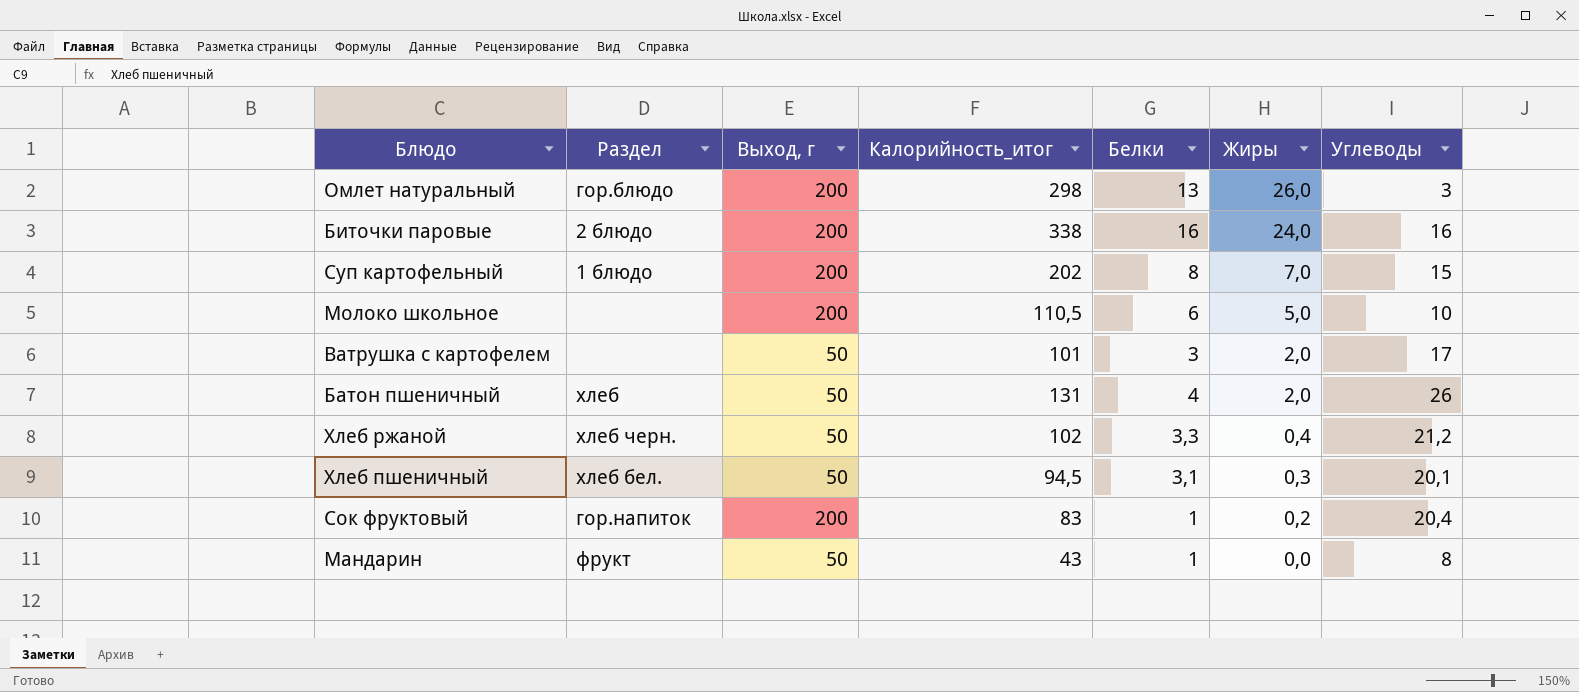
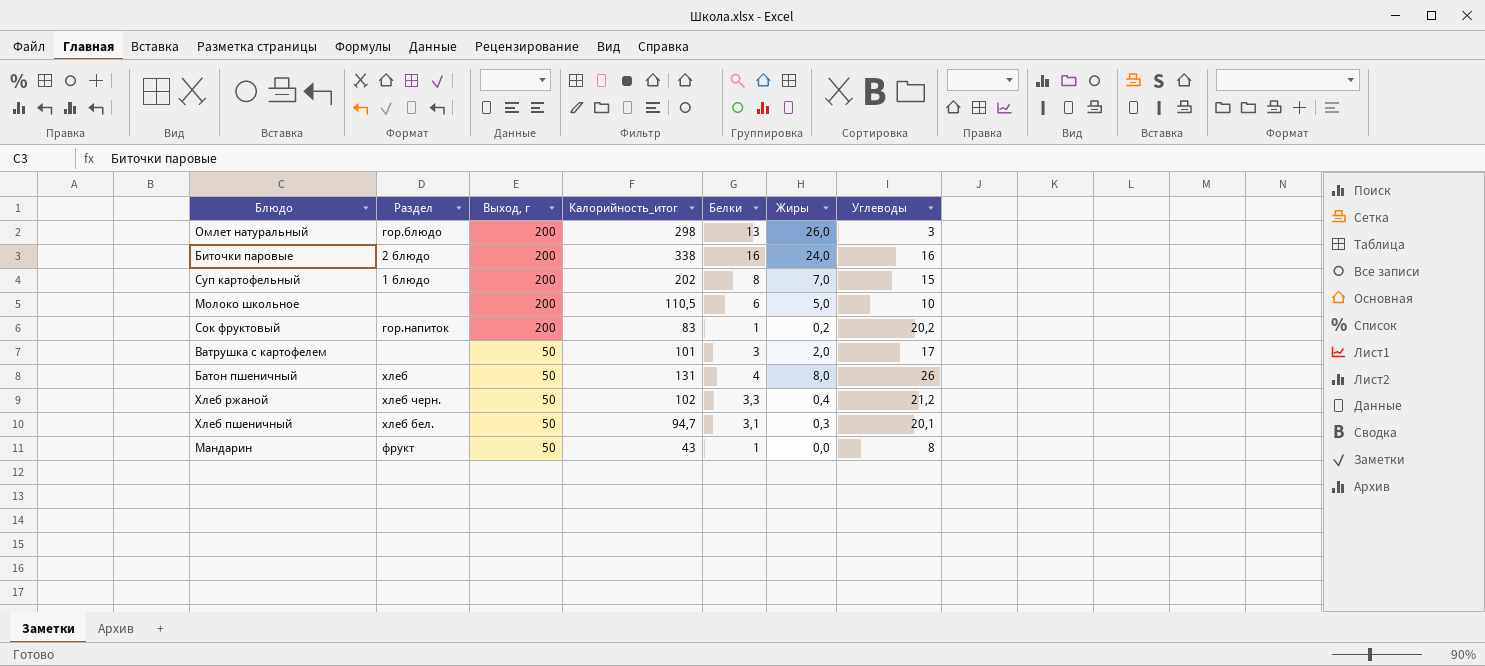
row order: Жиры descending -> Выход, г descending
Сок фруктовый | Углеводы: 20,4 -> 20,2
Батон пшеничный | Жиры: 2,0 -> 8,0
Хлеб пшеничный | Калорийность_итог: 94,5 -> 94,7

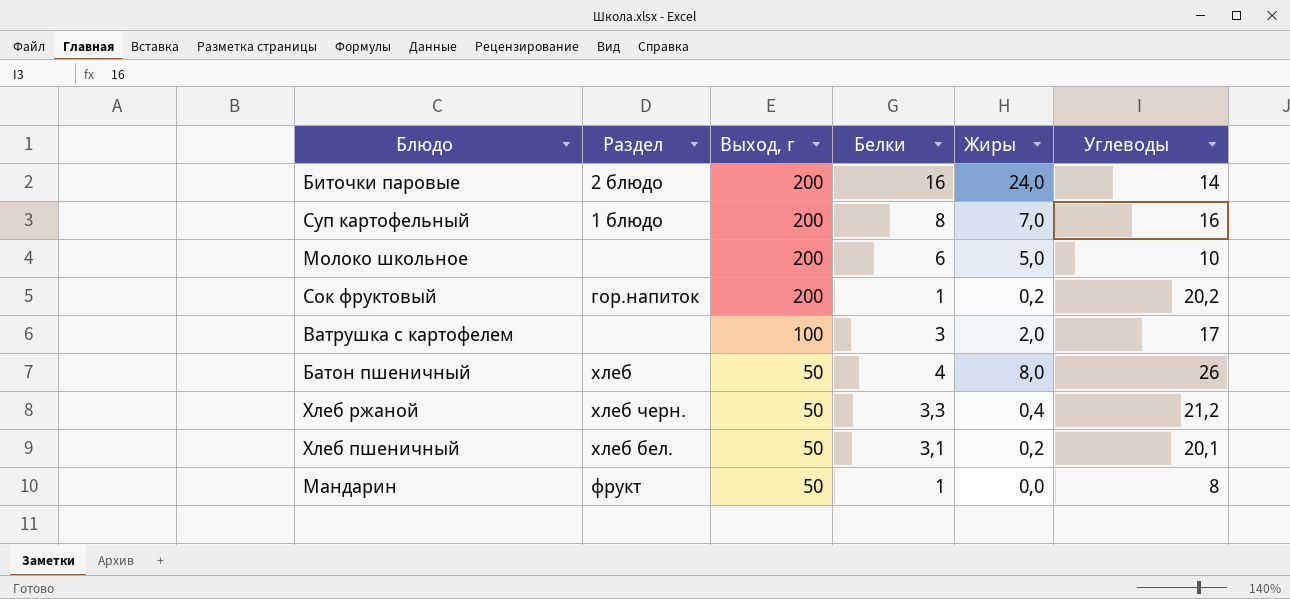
column Калорийность_итог | position: 4 -> none
row Омлет натуральный: гор.блюдо | 200 | 298 | 13 | 26,0 | 3 -> none
Биточки паровые | Углеводы: 16 -> 14
Суп картофельный | Углеводы: 15 -> 16
Ватрушка с картофелем | Выход, г: 50 -> 100
Хлеб пшеничный | Жиры: 0,3 -> 0,2

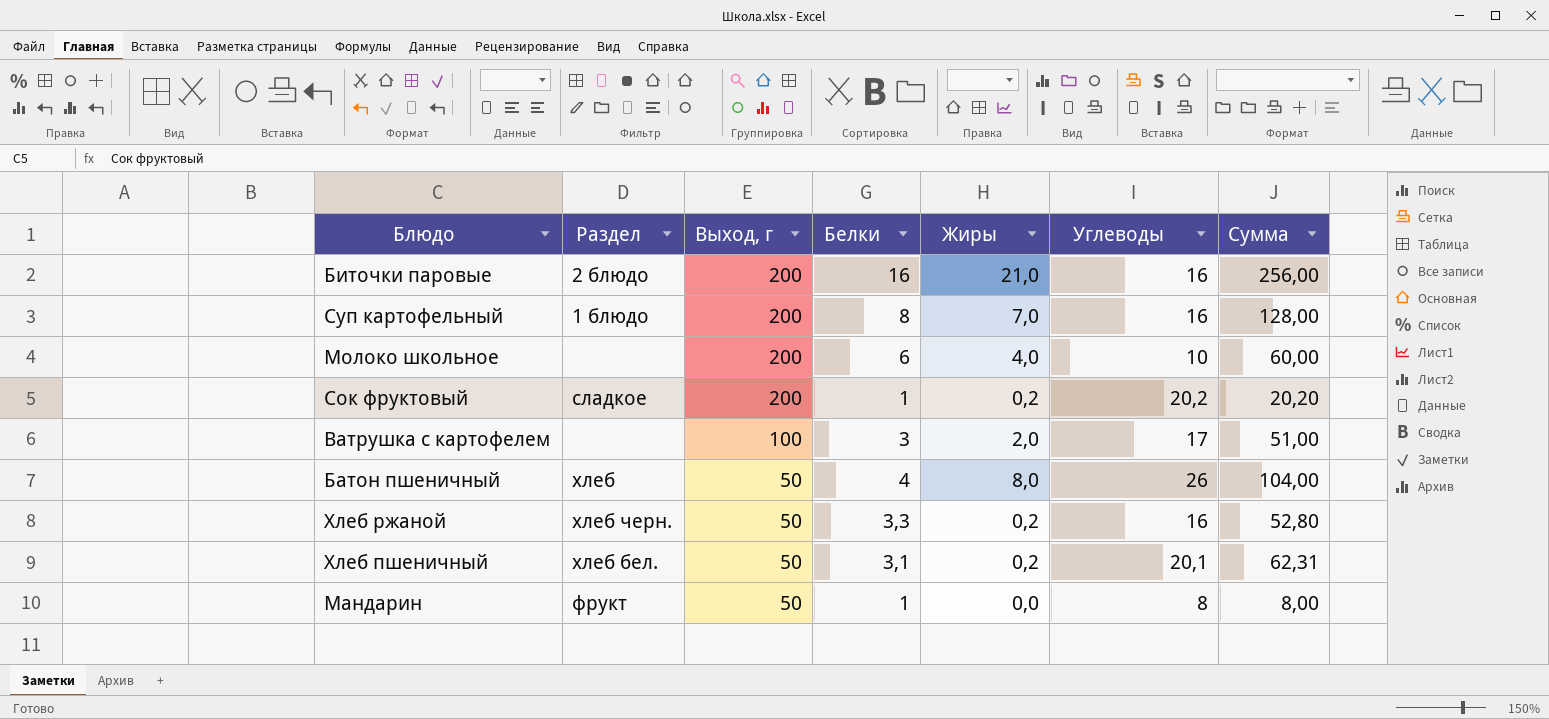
column Сумма | formula: none -> [Белки] * [Углеводы]
Биточки паровые | Жиры: 24,0 -> 21,0
Биточки паровые | Углеводы: 14 -> 16
Молоко школьное | Жиры: 5,0 -> 4,0
Сок фруктовый | Раздел: гор.напиток -> сладкое
Хлеб ржаной | Жиры: 0,4 -> 0,2
Хлеб ржаной | Углеводы: 21,2 -> 16

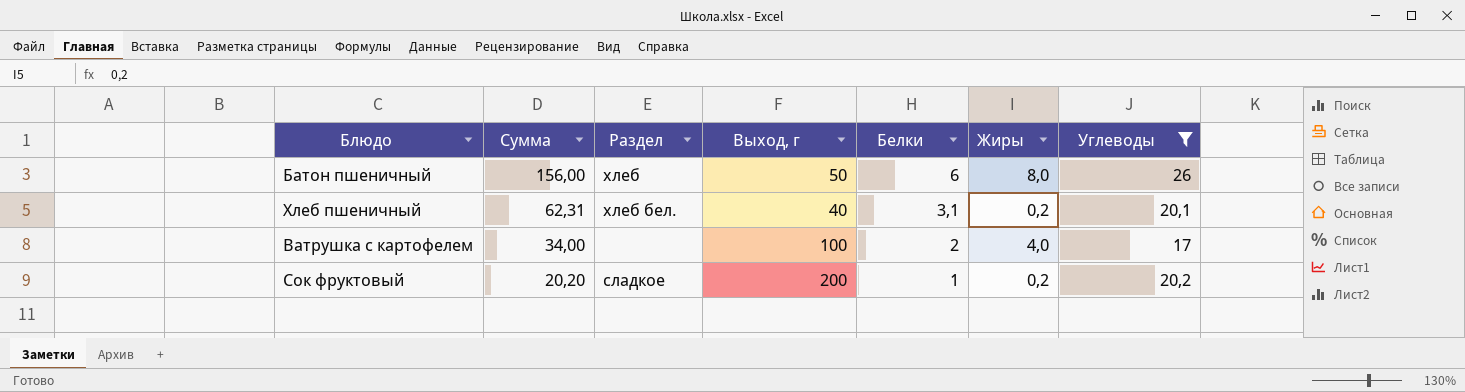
filter: none -> Углеводы >= 17
row order: Выход, г descending -> Сумма descending
column Сумма | position: 7 -> 2
Батон пшеничный | Сумма: 104,00 -> 156,00
Батон пшеничный | Белки: 4 -> 6
Хлеб пшеничный | Выход, г: 50 -> 40
Ватрушка с картофелем | Сумма: 51,00 -> 34,00
Ватрушка с картофелем | Белки: 3 -> 2
Ватрушка с картофелем | Жиры: 2,0 -> 4,0

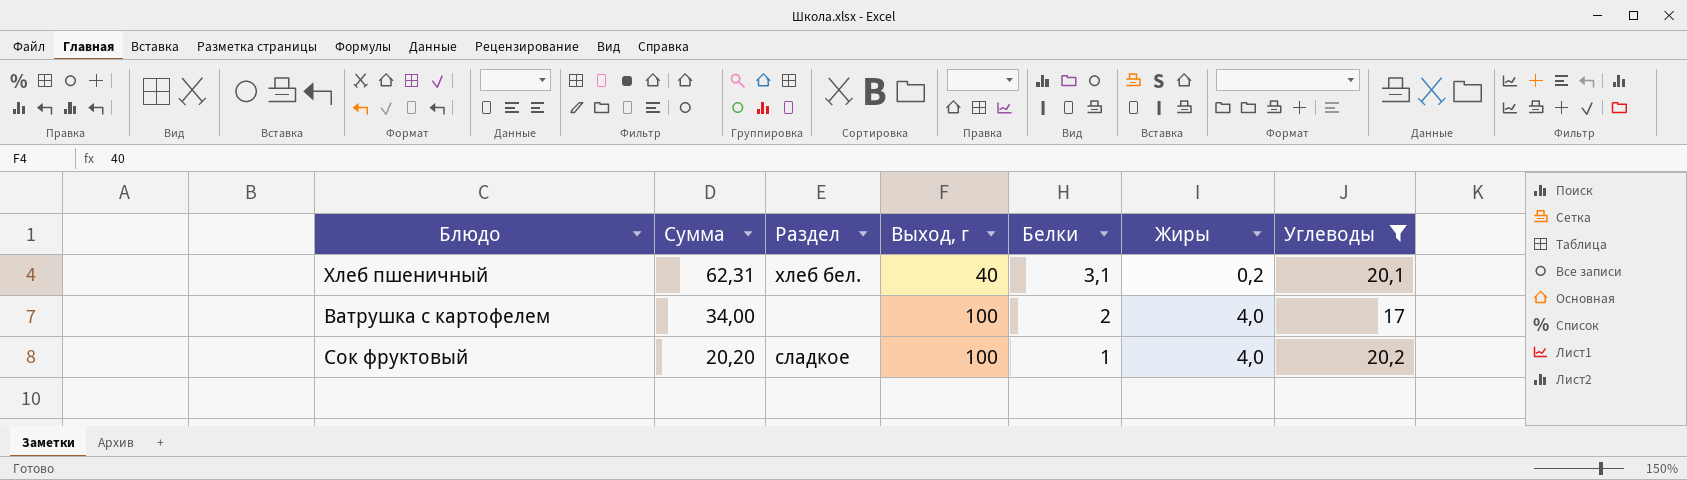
row Батон пшеничный: 156,00 | хлеб | 50 | 6 | 8,0 | 26 -> none
Сок фруктовый | Выход, г: 200 -> 100
Сок фруктовый | Жиры: 0,2 -> 4,0

